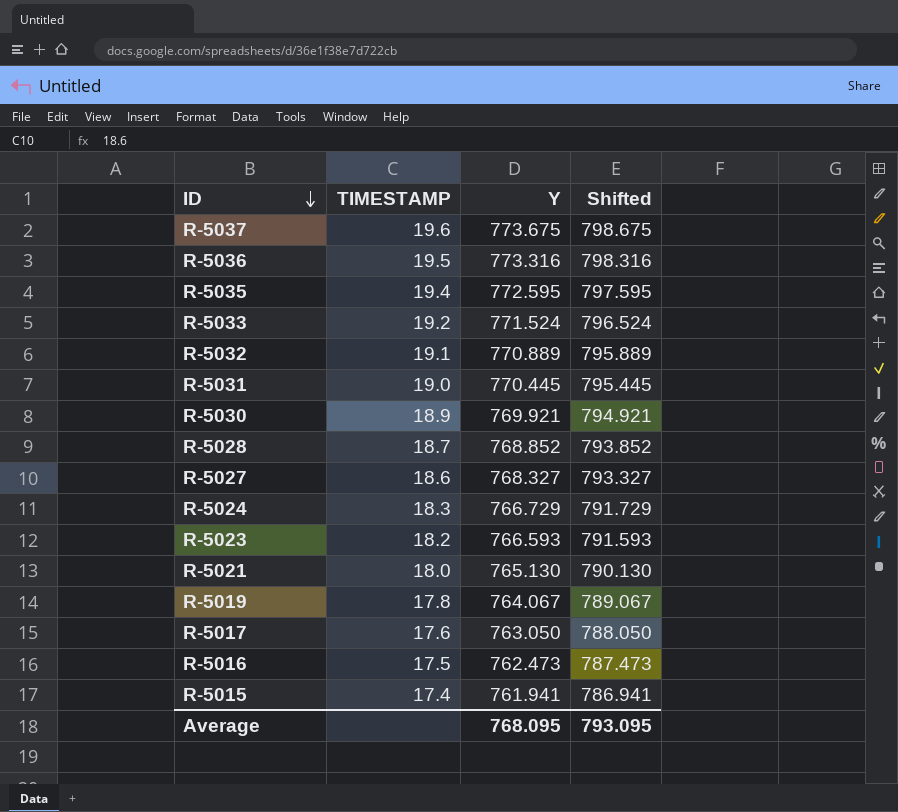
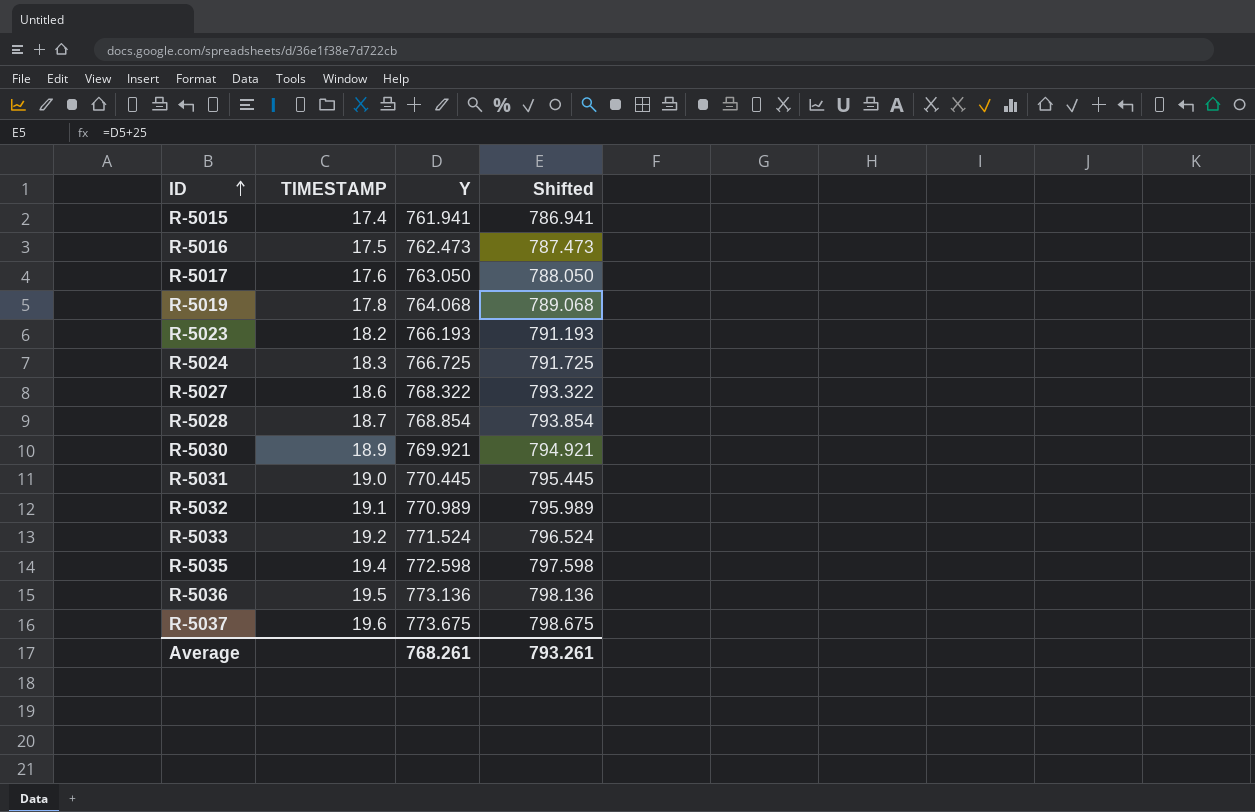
row order: ID descending -> ID ascending
row R-5021: 18.0 | 765.130 | 790.130 -> none
R-5019 | Y: 764.067 -> 764.068
R-5019 | Shifted: 789.067 -> 789.068
R-5023 | Y: 766.593 -> 766.193
R-5023 | Shifted: 791.593 -> 791.193
R-5024 | Y: 766.729 -> 766.725
R-5024 | Shifted: 791.729 -> 791.725
R-5027 | Y: 768.327 -> 768.322
R-5027 | Shifted: 793.327 -> 793.322
R-5028 | Y: 768.852 -> 768.854
R-5028 | Shifted: 793.852 -> 793.854
R-5032 | Y: 770.889 -> 770.989
R-5032 | Shifted: 795.889 -> 795.989
R-5035 | Y: 772.595 -> 772.598
R-5035 | Shifted: 797.595 -> 797.598
R-5036 | Y: 773.316 -> 773.136
R-5036 | Shifted: 798.316 -> 798.136
Average | Y: 768.095 -> 768.261
Average | Shifted: 793.095 -> 793.261

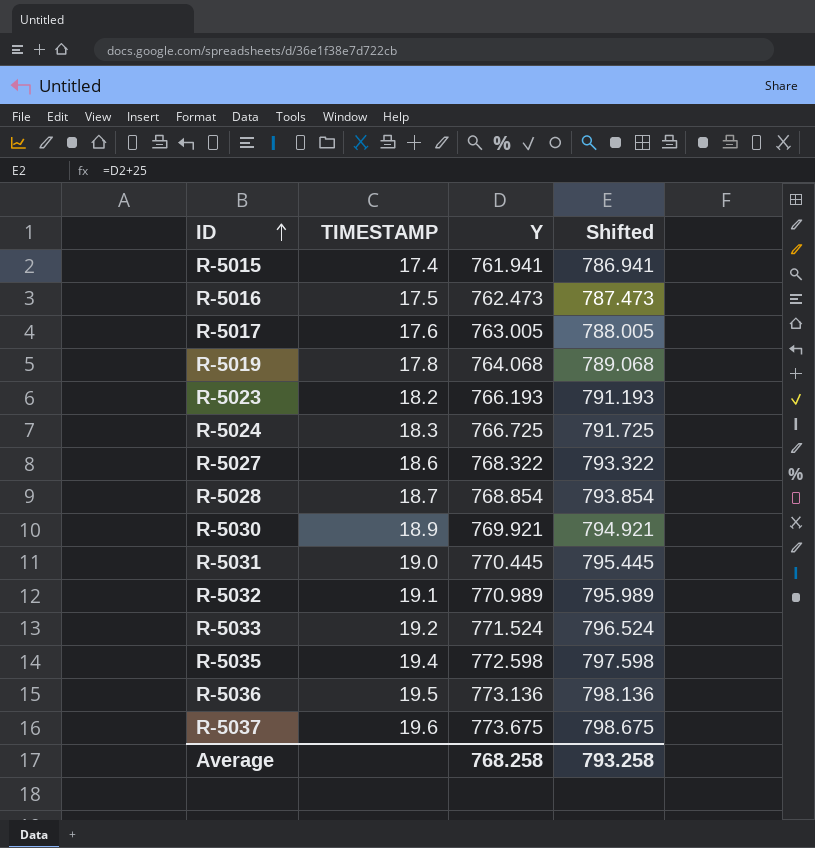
R-5017 | Y: 763.050 -> 763.005
R-5017 | Shifted: 788.050 -> 788.005
Average | Y: 768.261 -> 768.258
Average | Shifted: 793.261 -> 793.258

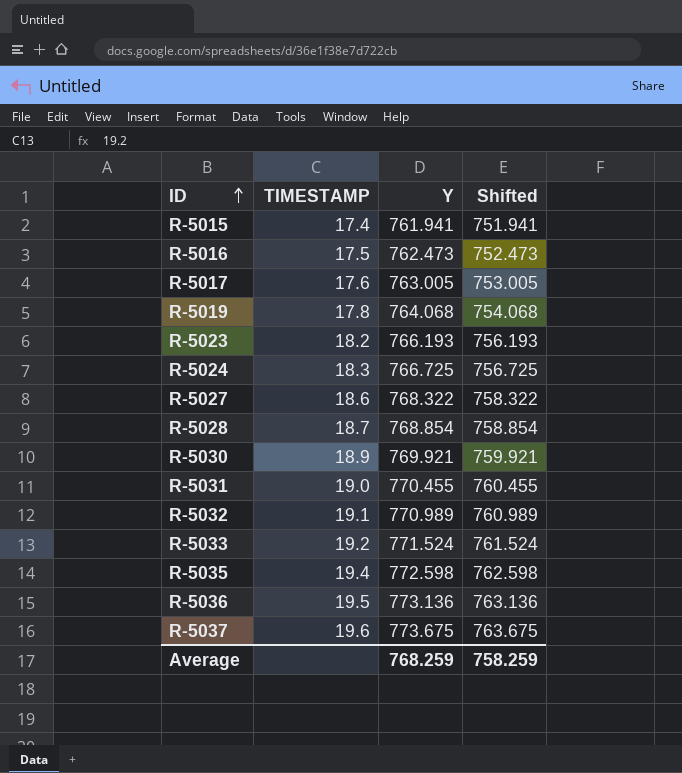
column Shifted | formula: [Y] + 25 -> [Y] - 10
R-5031 | Y: 770.445 -> 770.455
Average | Y: 768.258 -> 768.259
Average | Shifted: 793.258 -> 758.259

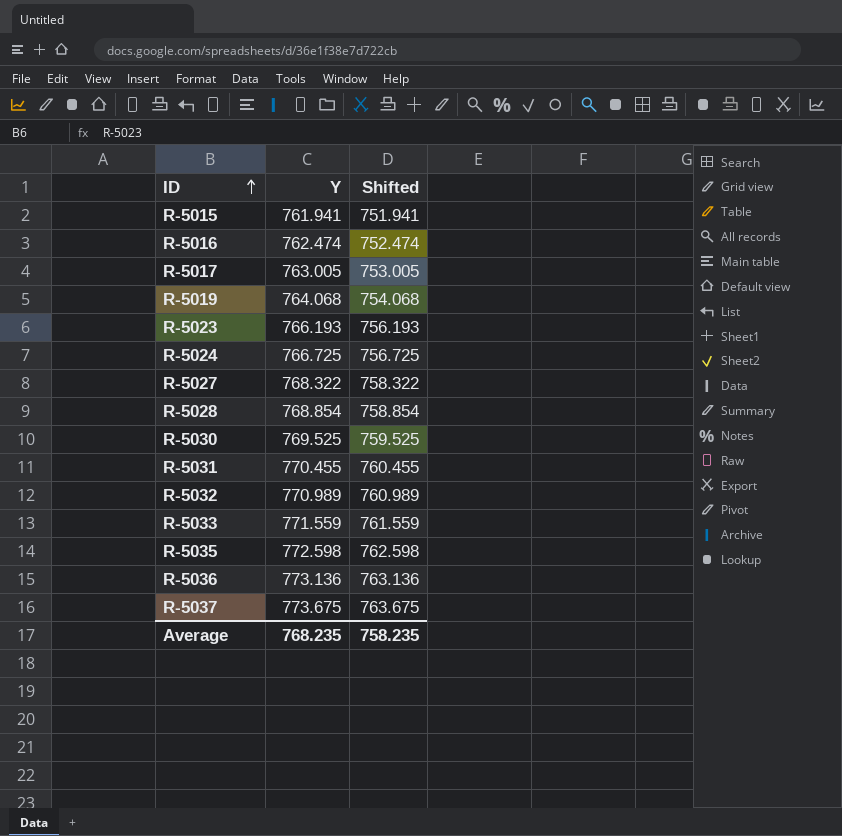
column TIMESTAMP | position: 2 -> none
R-5016 | Y: 762.473 -> 762.474
R-5016 | Shifted: 752.473 -> 752.474
R-5030 | Y: 769.921 -> 769.525
R-5030 | Shifted: 759.921 -> 759.525
R-5033 | Y: 771.524 -> 771.559
R-5033 | Shifted: 761.524 -> 761.559
Average | Y: 768.259 -> 768.235
Average | Shifted: 758.259 -> 758.235

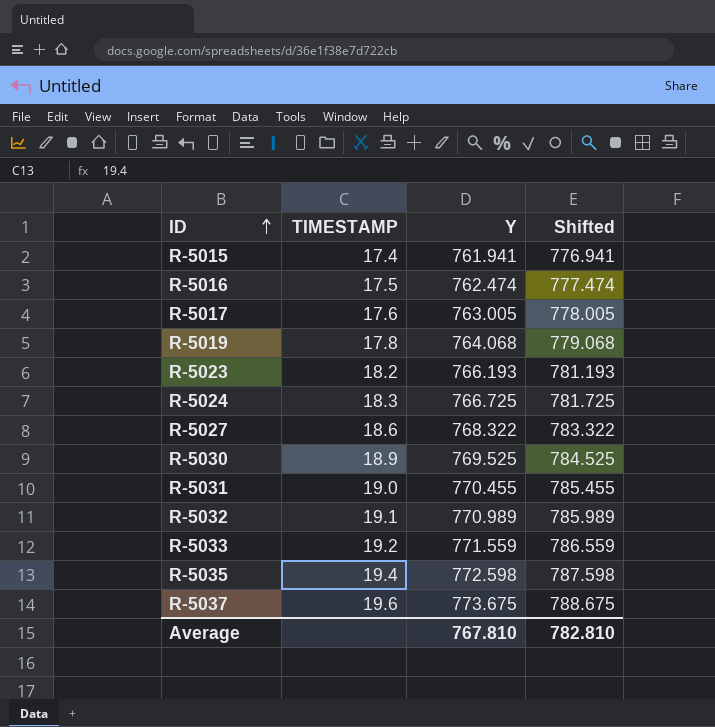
column TIMESTAMP | position: none -> 2
column Shifted | formula: [Y] - 10 -> [Y] + 15
row R-5028: 768.854 | 758.854 -> none
row R-5036: 773.136 | 763.136 -> none
Average | Y: 768.235 -> 767.810
Average | Shifted: 758.235 -> 782.810

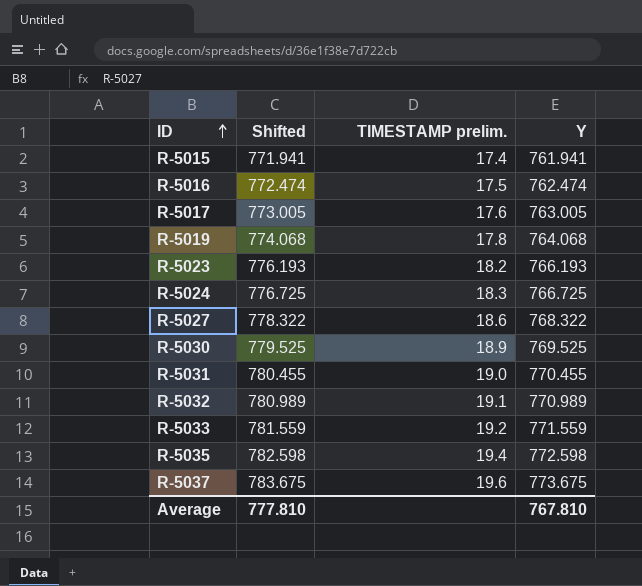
column Shifted | formula: [Y] + 15 -> [Y] + 10
column Shifted | position: 4 -> 2
column name: TIMESTAMP -> TIMESTAMP prelim.
Average | Shifted: 782.810 -> 777.810

